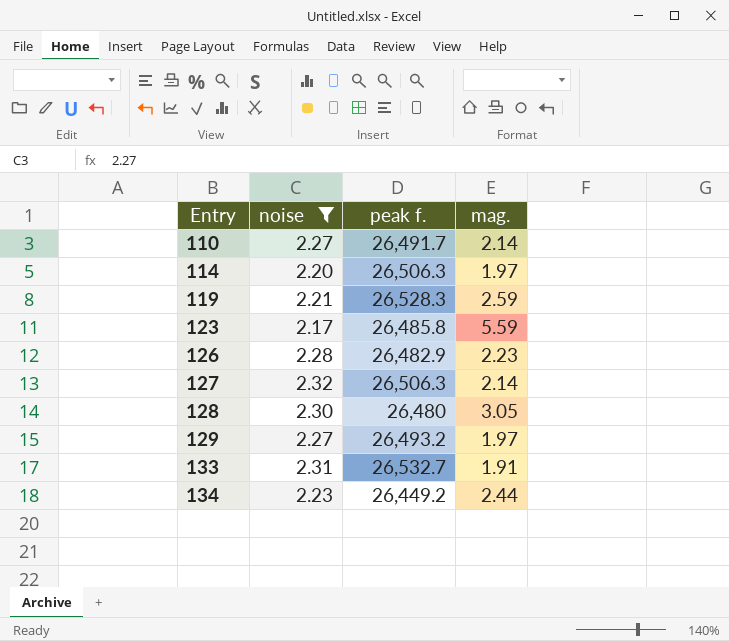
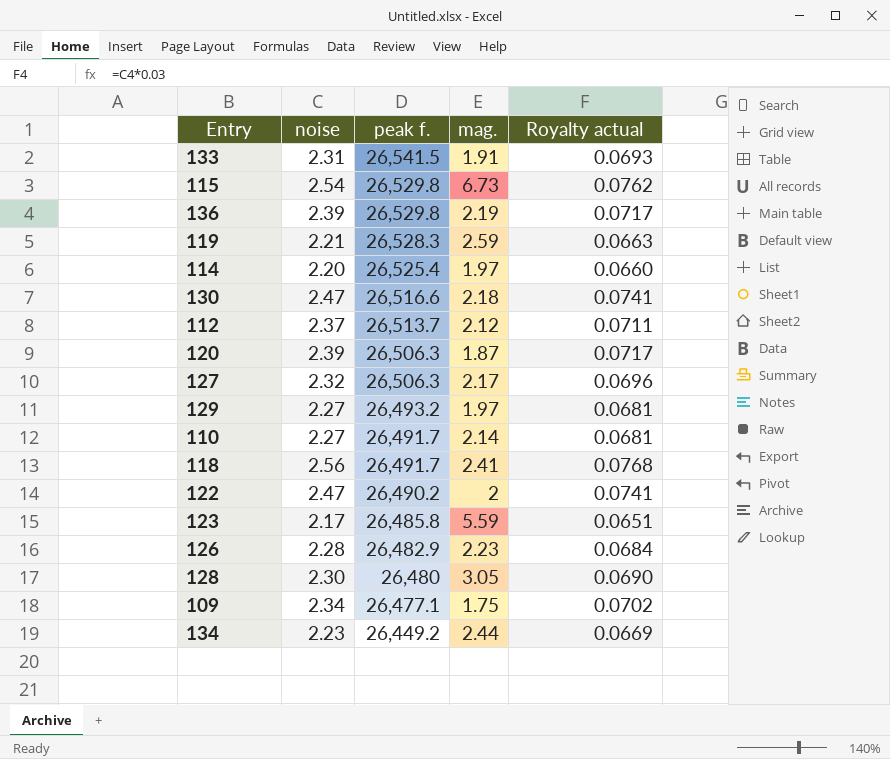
filter: noise <= 2.32 -> none
row order: Entry ascending -> peak f. descending
column Royalty actual | formula: none -> [noise] * 0.03
133 | peak f.: 26,532.7 -> 26,541.5
114 | peak f.: 26,506.3 -> 26,525.4
127 | mag.: 2.14 -> 2.17

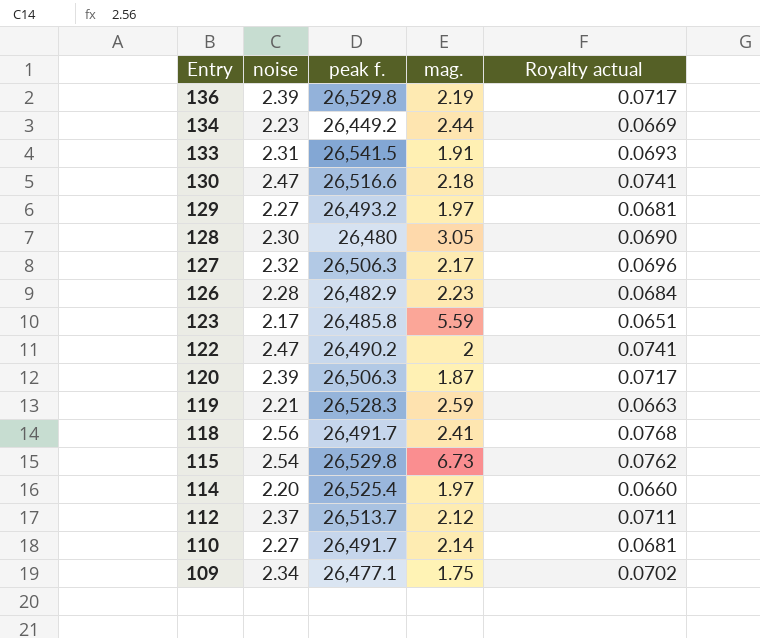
row order: peak f. descending -> Entry descending

